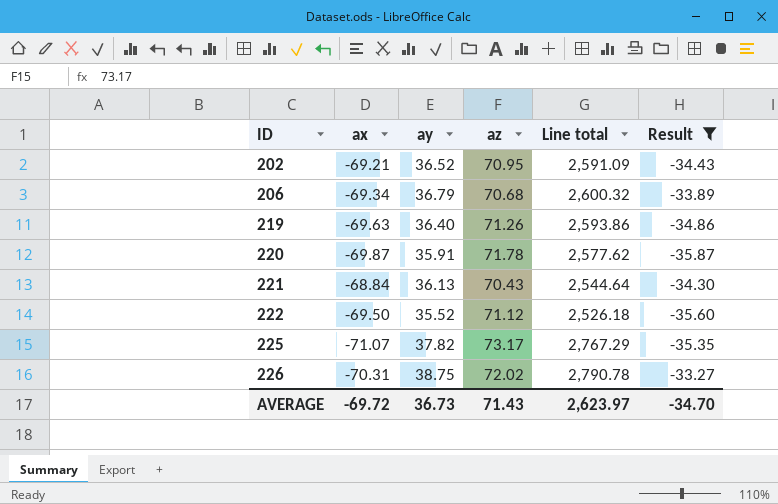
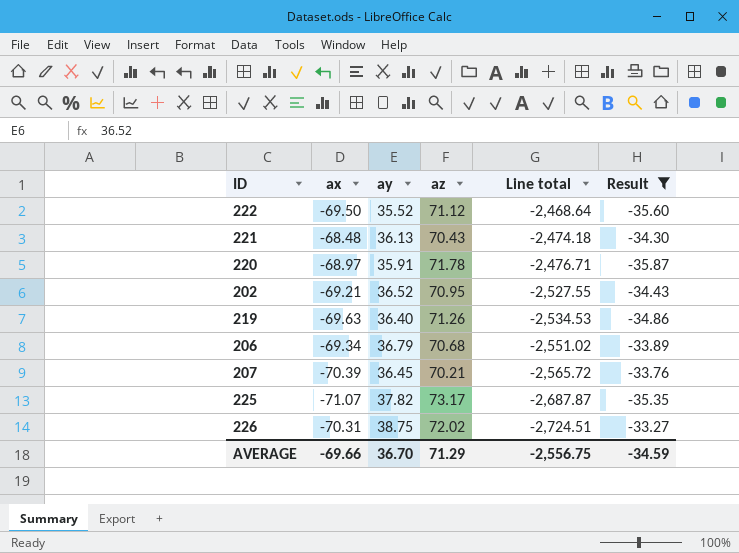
row order: ID ascending -> Line total descending
column Line total | formula: [ay] * [az] -> [ax] * [ay]
221 | ax: -68.84 -> -68.48
220 | ax: -69.87 -> -68.97
row 207: none -> -70.39 | 36.45 | 70.21 | -2,565.72 | -33.76
AVERAGE | ax: -69.72 -> -69.66
AVERAGE | ay: 36.73 -> 36.70
AVERAGE | az: 71.43 -> 71.29
AVERAGE | Line total: 2,623.97 -> -2,556.75
AVERAGE | Result: -34.70 -> -34.59

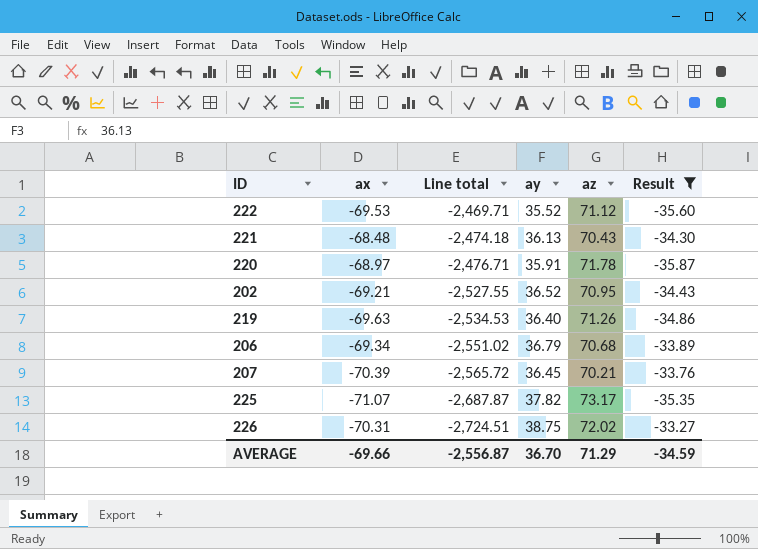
column Line total | position: 5 -> 3
222 | ax: -69.50 -> -69.53
222 | Line total: -2,468.64 -> -2,469.71
AVERAGE | Line total: -2,556.75 -> -2,556.87

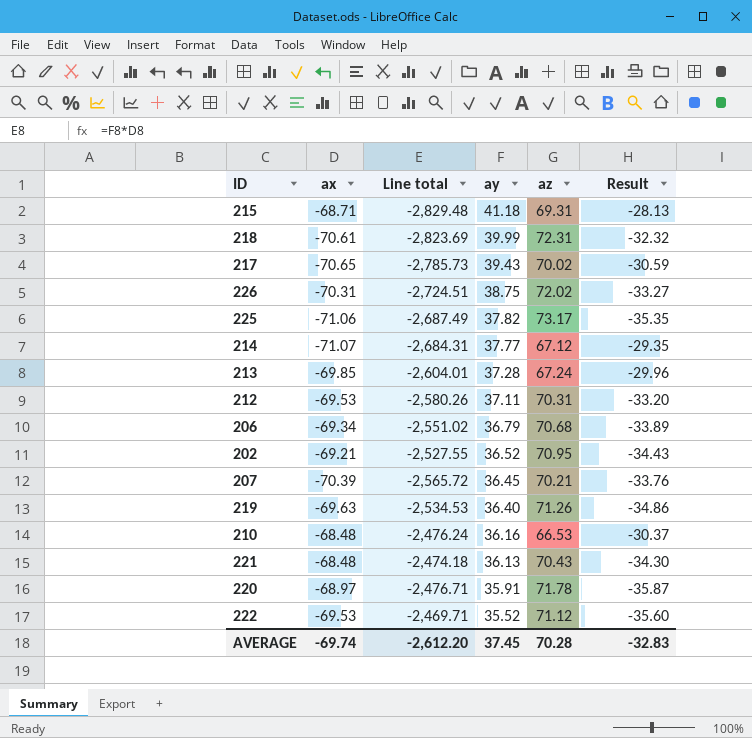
filter: Result <= -33.27 -> none
row order: Line total descending -> ay descending
225 | ax: -71.07 -> -71.06
225 | Line total: -2,687.87 -> -2,687.49
AVERAGE | ax: -69.66 -> -69.74
AVERAGE | Line total: -2,556.87 -> -2,612.20
AVERAGE | ay: 36.70 -> 37.45
AVERAGE | az: 71.29 -> 70.28
AVERAGE | Result: -34.59 -> -32.83

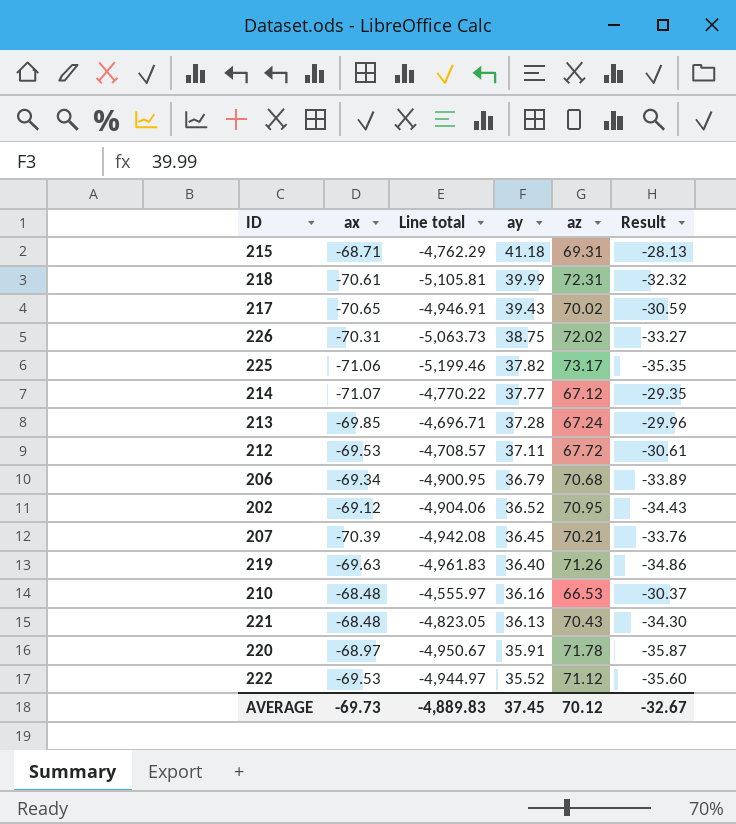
column Line total | formula: [ax] * [ay] -> [ax] * [az]
212 | az: 70.31 -> 67.72
212 | Result: -33.20 -> -30.61
202 | ax: -69.21 -> -69.12
AVERAGE | ax: -69.74 -> -69.73
AVERAGE | Line total: -2,612.20 -> -4,889.83
AVERAGE | az: 70.28 -> 70.12
AVERAGE | Result: -32.83 -> -32.67

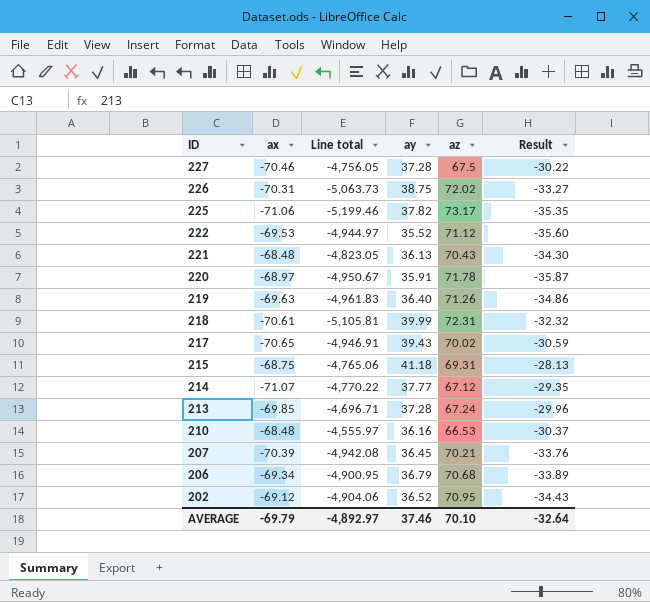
row order: ay descending -> ID descending
row 212: -69.53 | -4,708.57 | 37.11 | 67.72 | -30.61 -> none
row 227: none -> -70.46 | -4,756.05 | 37.28 | 67.5 | -30.22
215 | ax: -68.71 -> -68.75
215 | Line total: -4,762.29 -> -4,765.06
AVERAGE | ax: -69.73 -> -69.79
AVERAGE | Line total: -4,889.83 -> -4,892.97
AVERAGE | ay: 37.45 -> 37.46
AVERAGE | az: 70.12 -> 70.10
AVERAGE | Result: -32.67 -> -32.64

